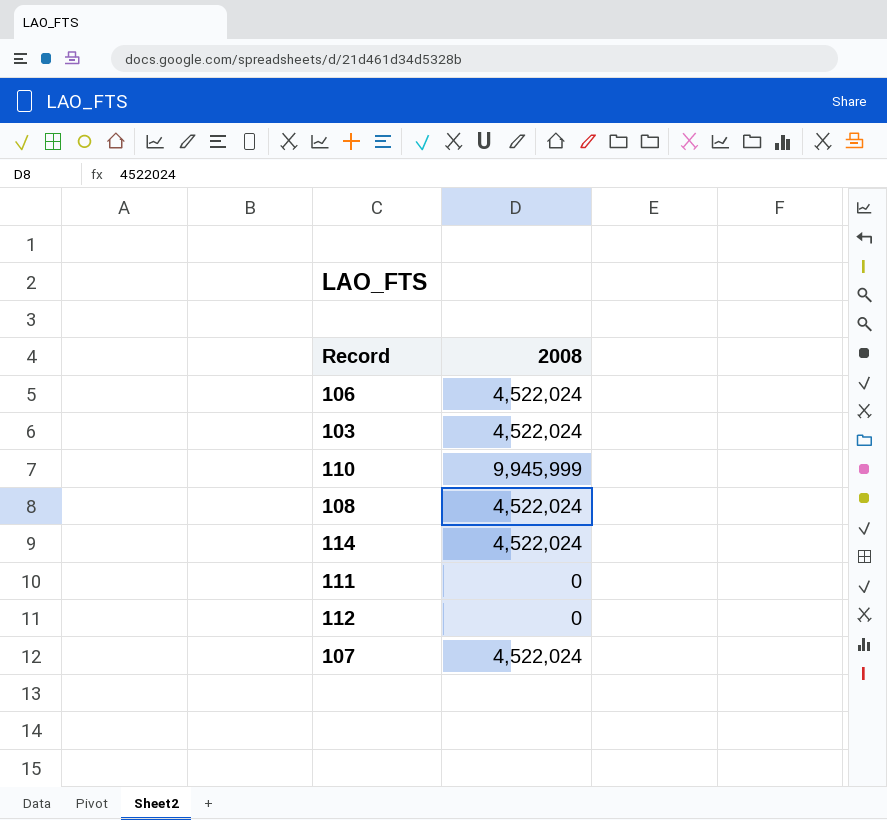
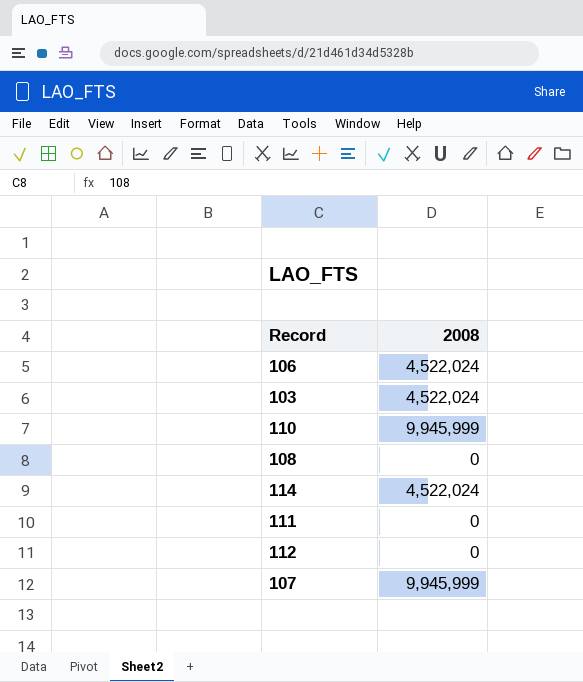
108 | 2008: 4,522,024 -> 0
107 | 2008: 4,522,024 -> 9,945,999

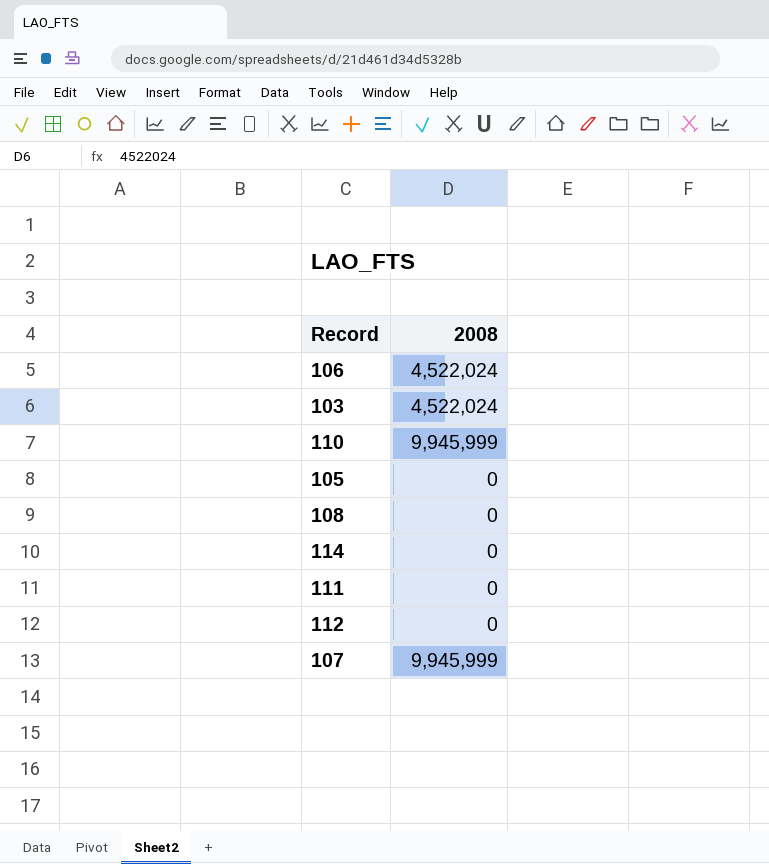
row 105: none -> 0
114 | 2008: 4,522,024 -> 0

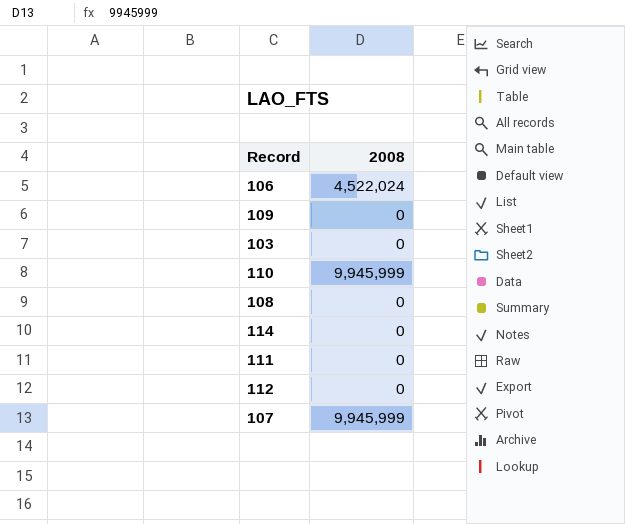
row 105: 0 -> none
row 109: none -> 0
103 | 2008: 4,522,024 -> 0

